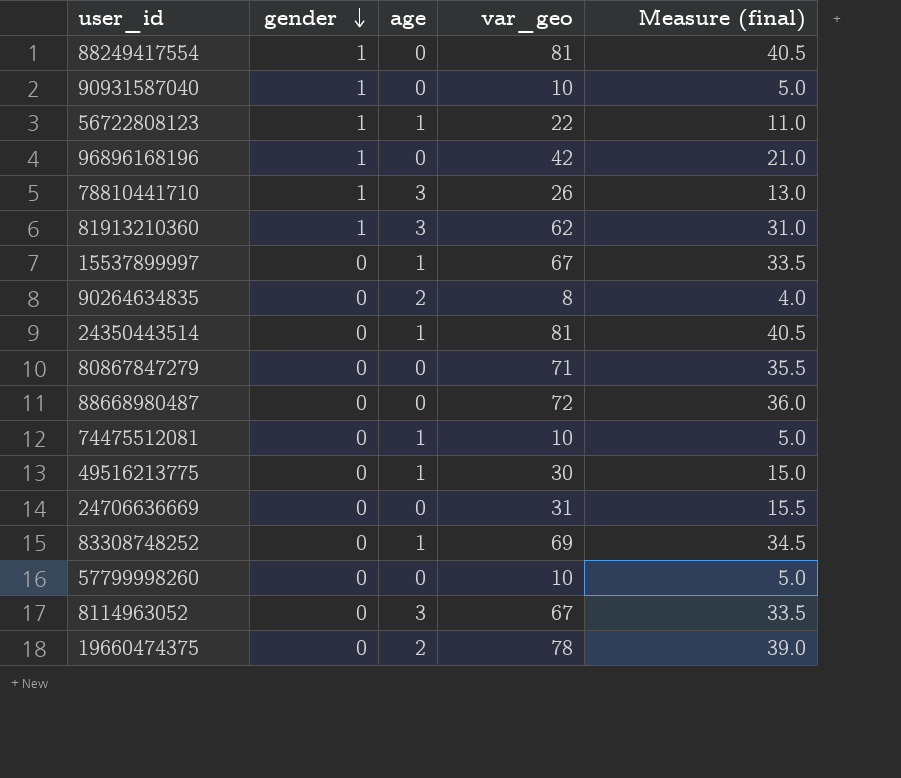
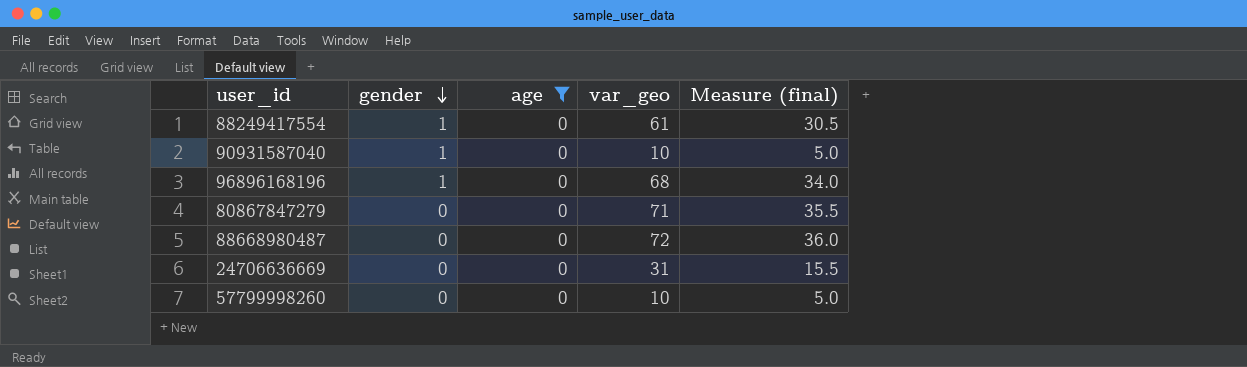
filter: none -> age = 0
88249417554 | var_geo: 81 -> 61
88249417554 | Measure (final): 40.5 -> 30.5
96896168196 | var_geo: 42 -> 68
96896168196 | Measure (final): 21.0 -> 34.0

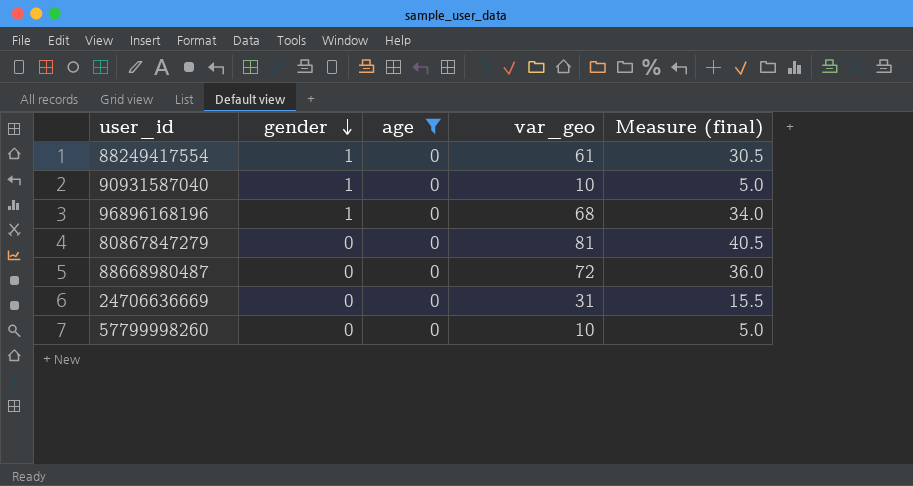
80867847279 | var_geo: 71 -> 81
80867847279 | Measure (final): 35.5 -> 40.5

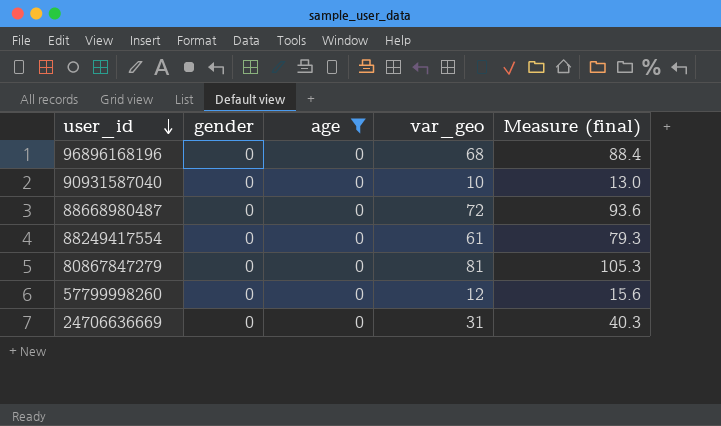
row order: gender descending -> user_id descending
column Measure (final) | formula: [var_geo] * 0.5 -> [var_geo] * 1.3
96896168196 | gender: 1 -> 0
90931587040 | gender: 1 -> 0
88249417554 | gender: 1 -> 0
57799998260 | var_geo: 10 -> 12

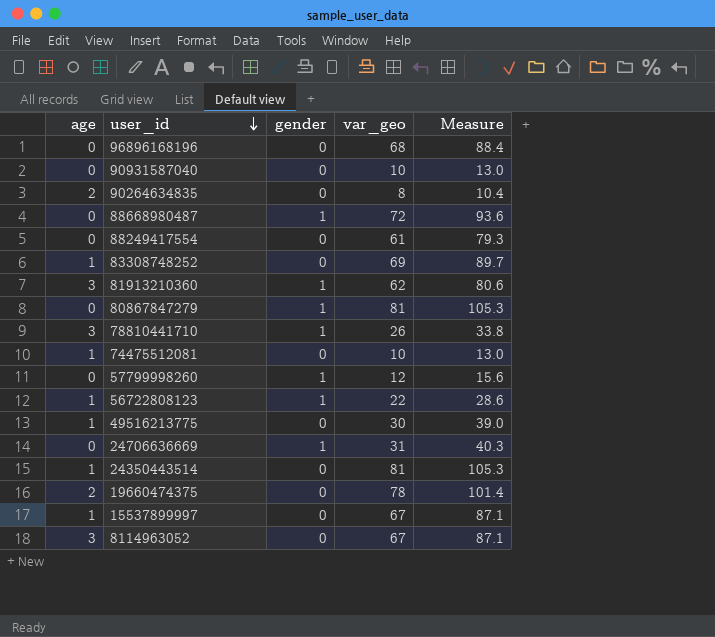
filter: age = 0 -> none
column age | position: 3 -> 1
column name: Measure (final) -> Measure
88668980487 | gender: 0 -> 1
80867847279 | gender: 0 -> 1
57799998260 | gender: 0 -> 1
24706636669 | gender: 0 -> 1

